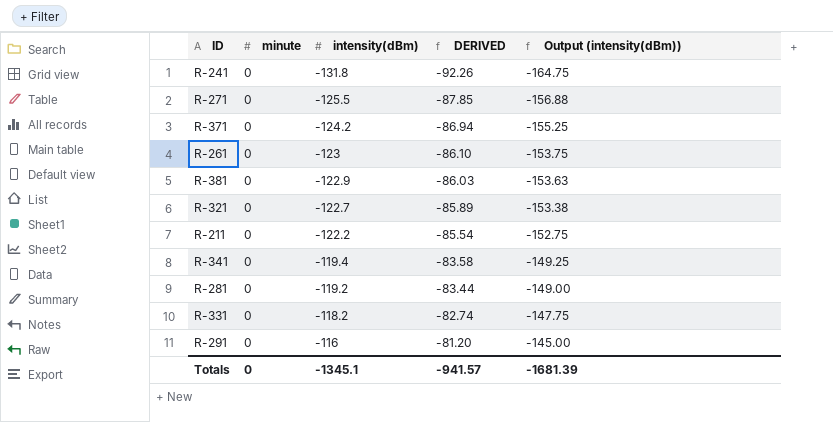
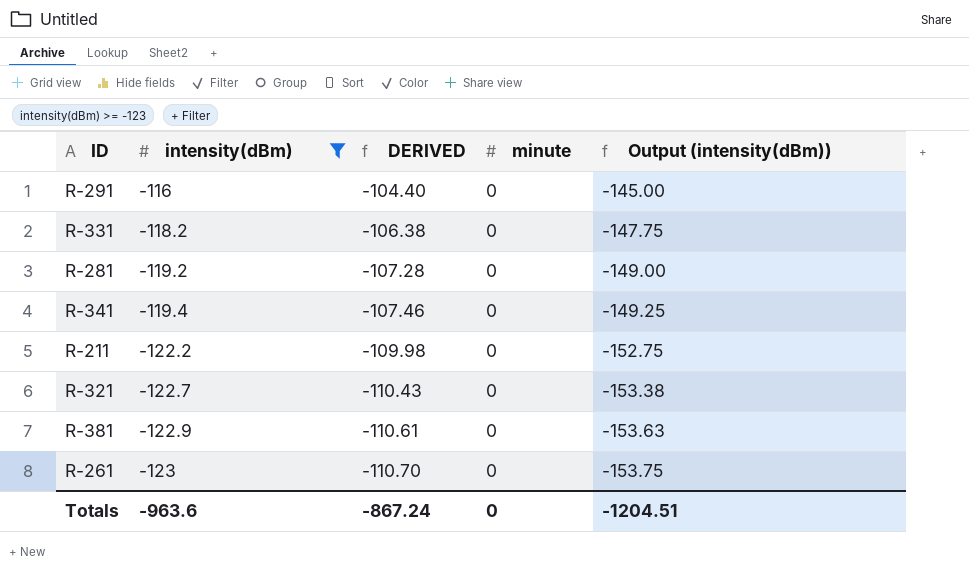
filter: none -> intensity(dBm) >= -123
row order: intensity(dBm) ascending -> intensity(dBm) descending
column DERIVED | formula: [intensity(dBm)] * 0.7 -> [intensity(dBm)] * 0.9
column minute | position: 2 -> 4
Totals | intensity(dBm): -1345.1 -> -963.6
Totals | DERIVED: -941.57 -> -867.24
Totals | Output (intensity(dBm)): -1681.39 -> -1204.51

